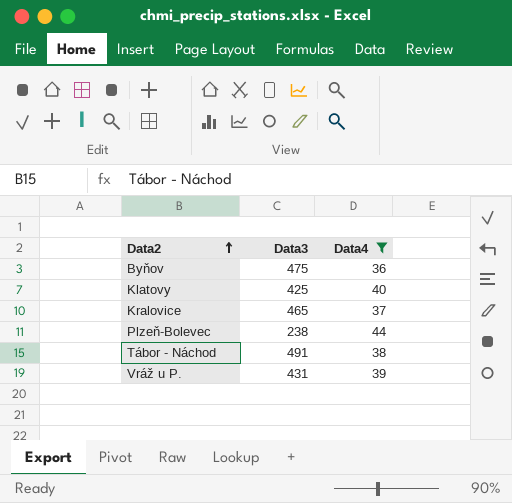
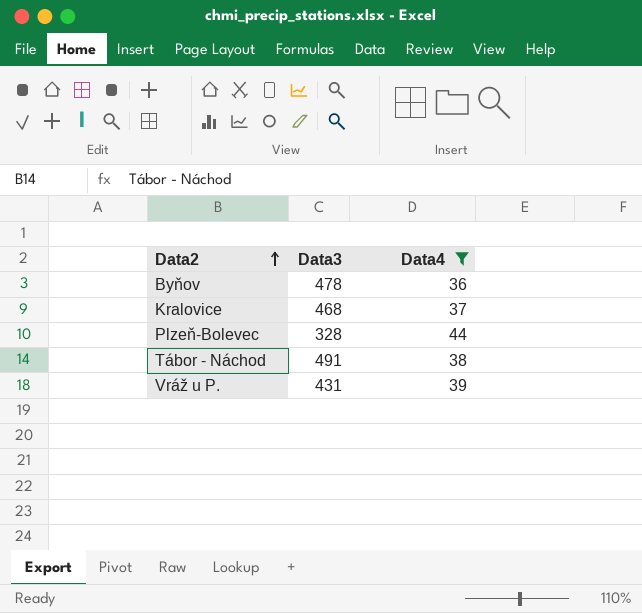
row Klatovy: 425 | 40 -> none
Byňov | Data3: 475 -> 478
Kralovice | Data3: 465 -> 468
Plzeň-Bolevec | Data3: 238 -> 328

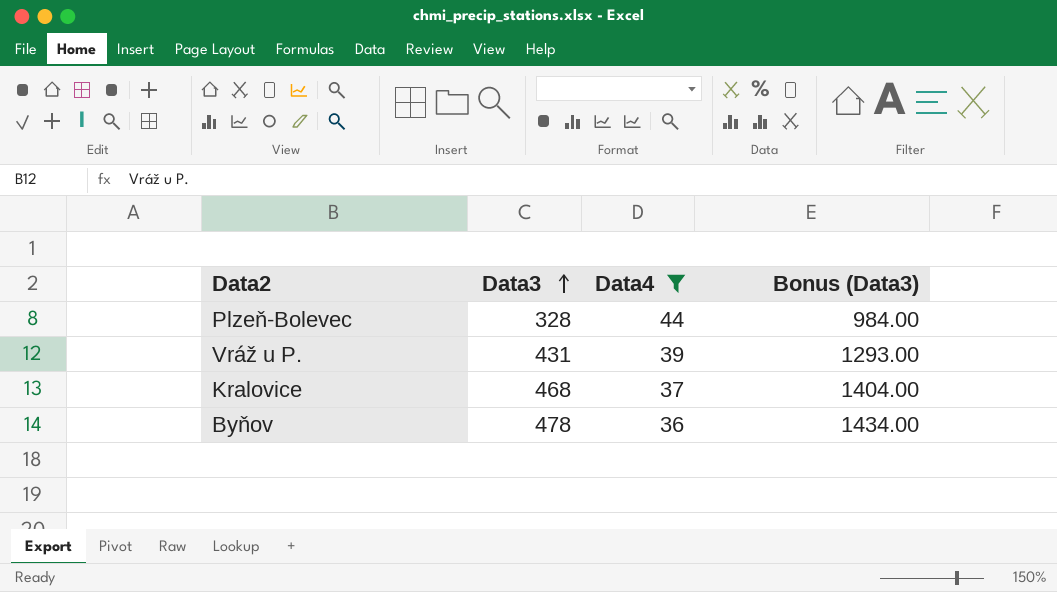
row order: Data2 ascending -> Data3 ascending
column Bonus (Data3) | formula: none -> [Data3] * 3
row Tábor - Náchod: 491 | 38 -> none

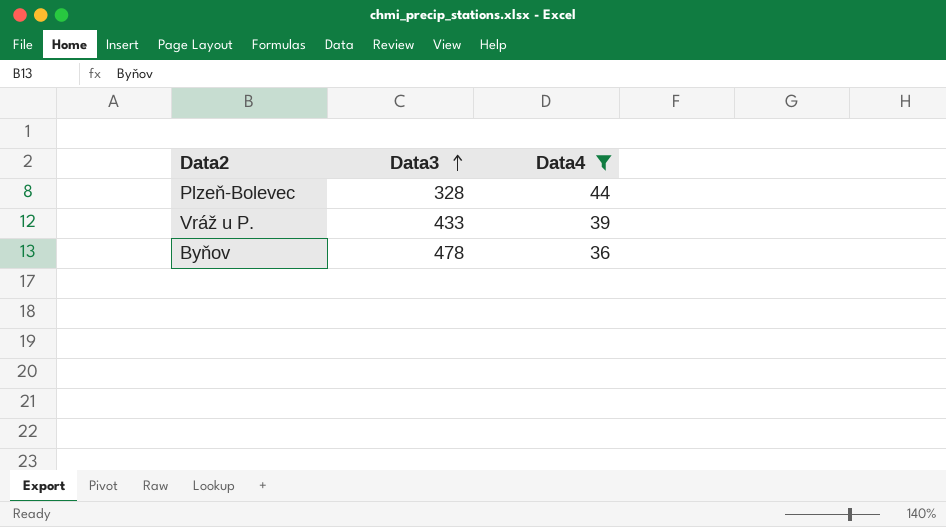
column Bonus (Data3) | formula: [Data3] * 3 -> none
row Kralovice: 468 | 37 | 1404.00 -> none
Vráž u P. | Data3: 431 -> 433

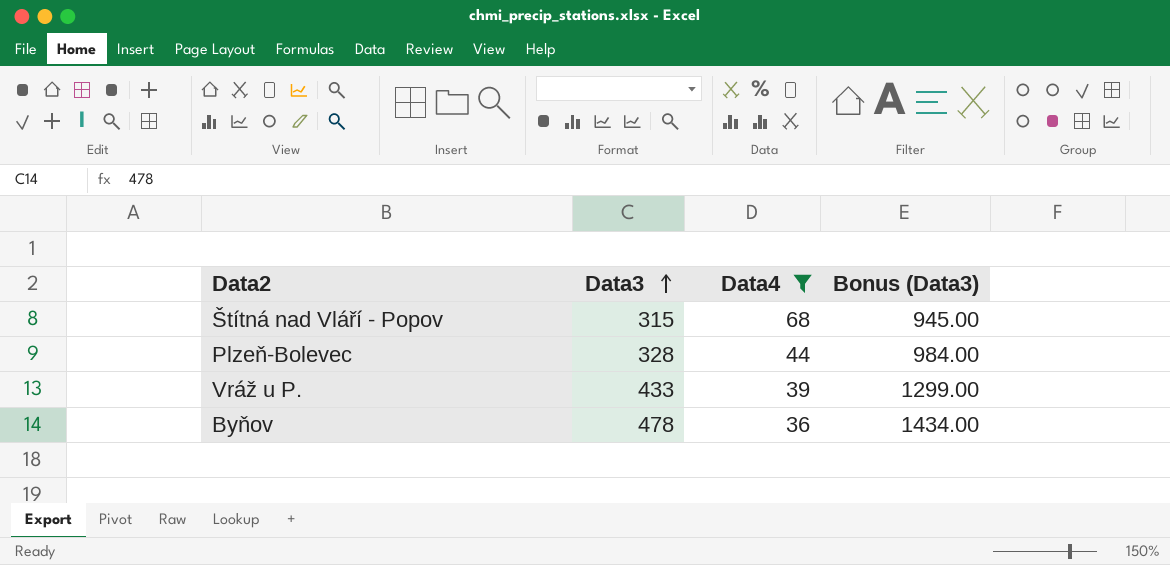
column Bonus (Data3) | formula: none -> [Data3] * 3
row Štítná nad Vláří - Popov: none -> 315 | 68 | 945.00

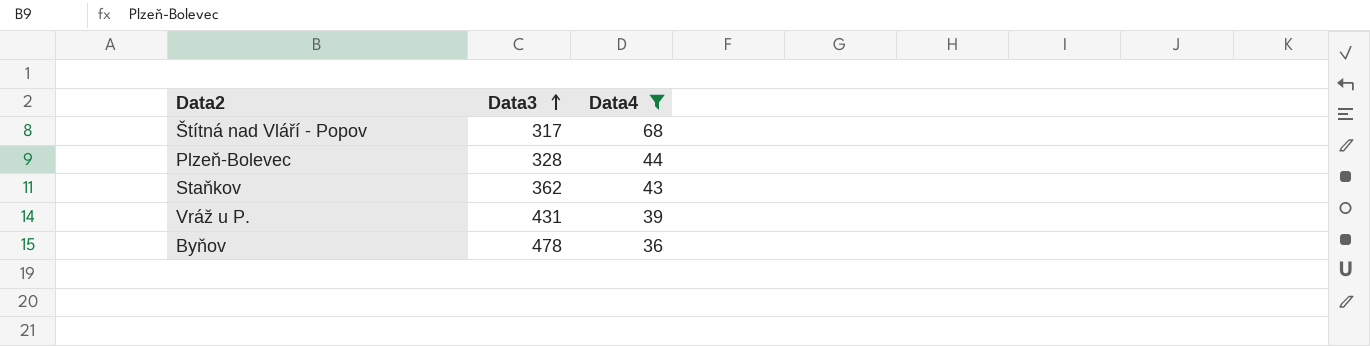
column Bonus (Data3) | formula: [Data3] * 3 -> none
Štítná nad Vláří - Popov | Data3: 315 -> 317
row Staňkov: none -> 362 | 43
Vráž u P. | Data3: 433 -> 431

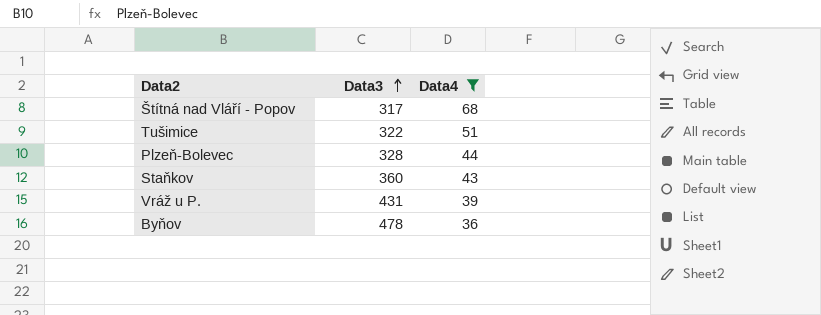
row Tušimice: none -> 322 | 51
Staňkov | Data3: 362 -> 360

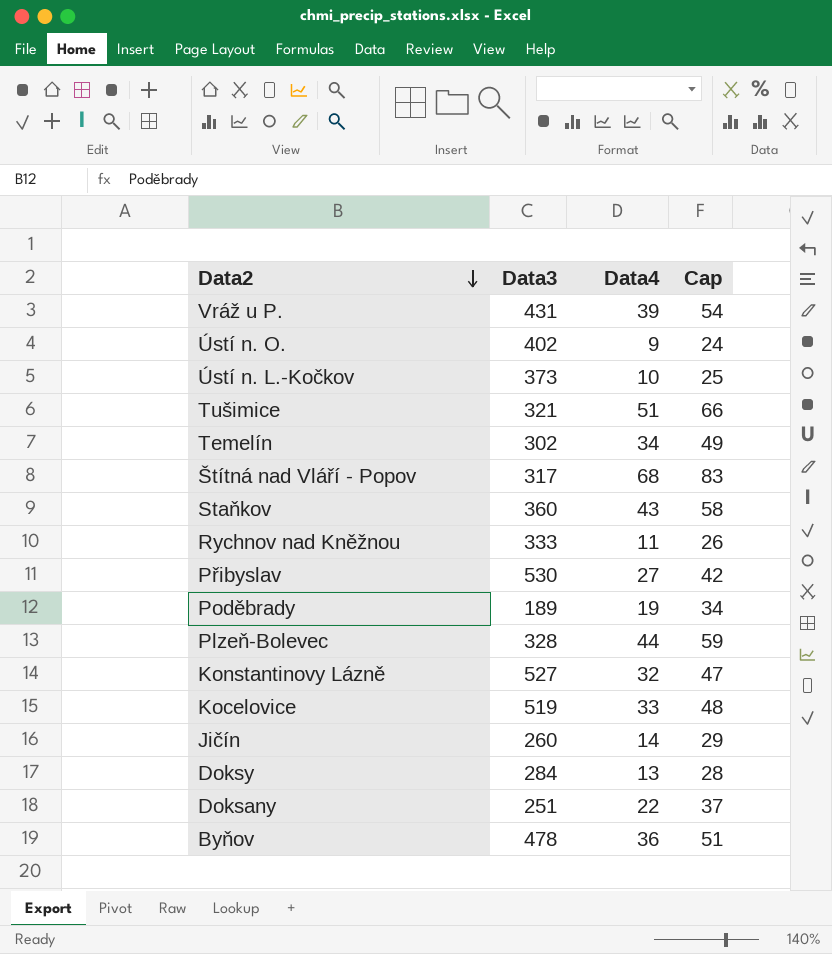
filter: Data4 >= 36 -> none
row order: Data3 ascending -> Data2 descending
column Cap | formula: none -> [Data4] + 15
Tušimice | Data3: 322 -> 321

